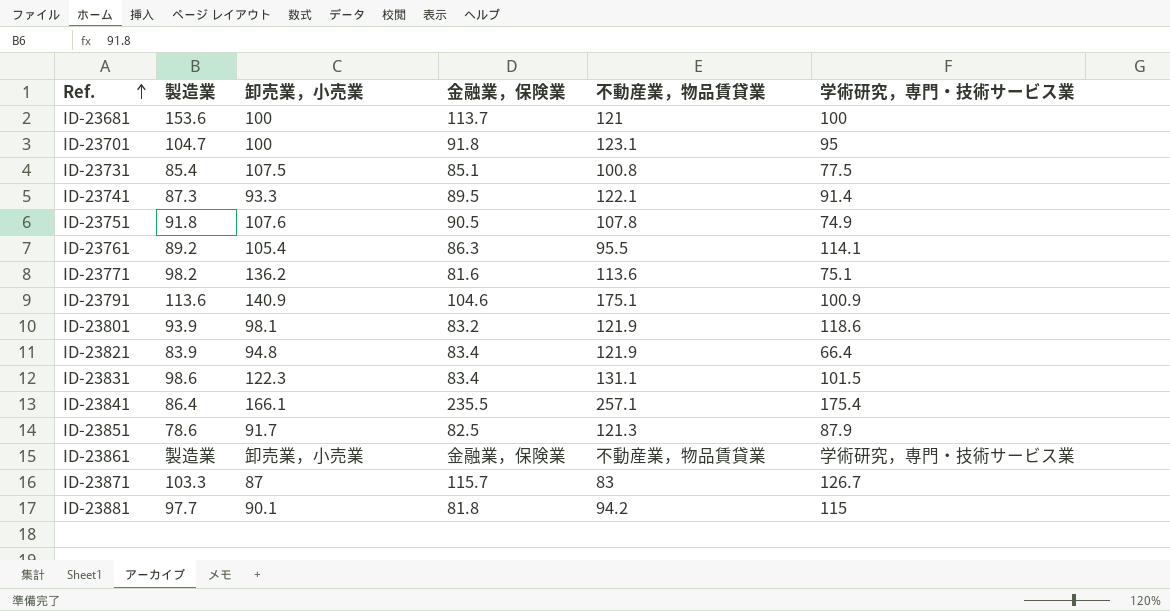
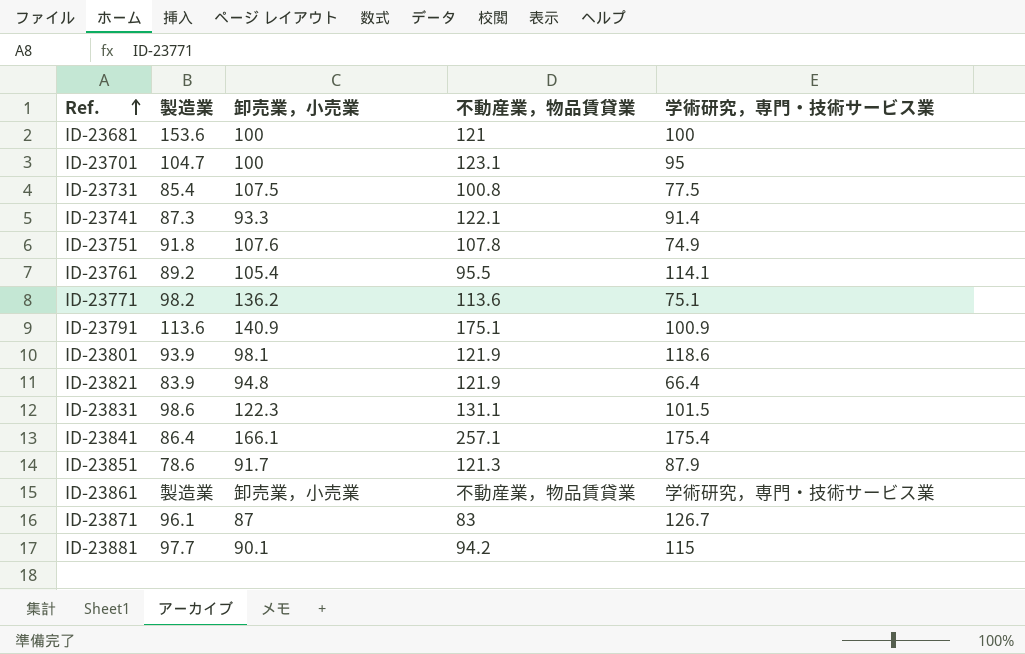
column 金融業，保険業 | position: 4 -> none
ID-23871 | 製造業: 103.3 -> 96.1

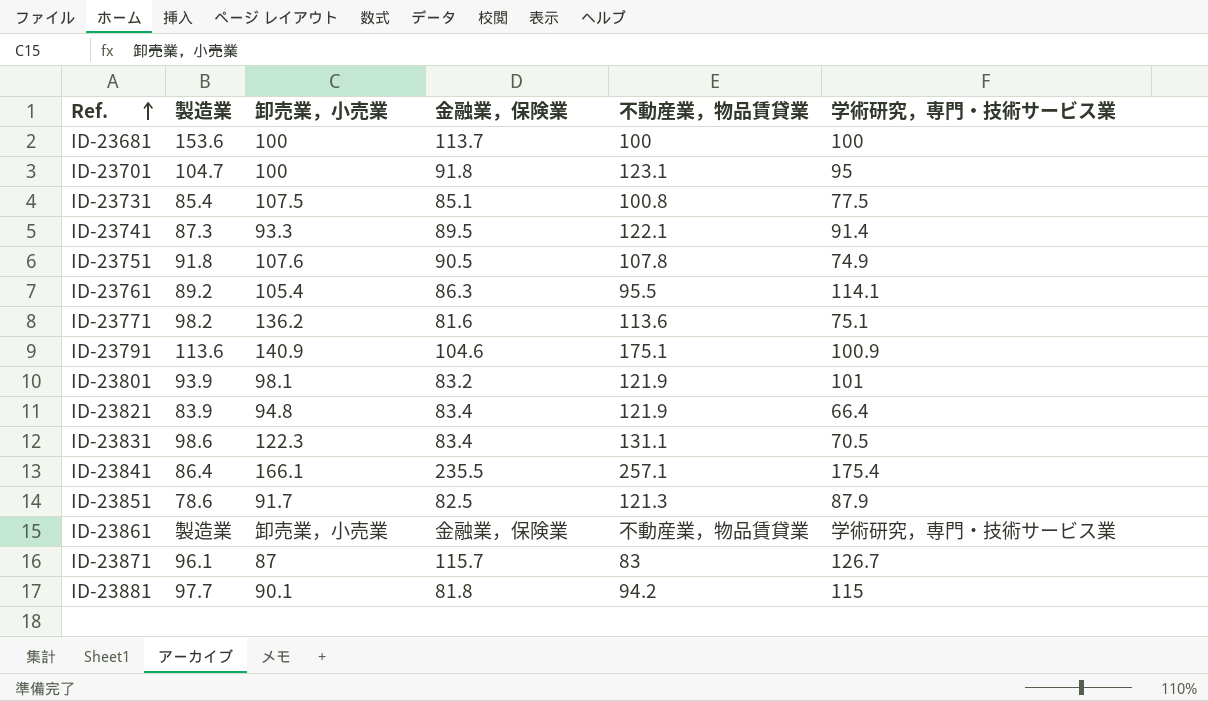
column 金融業，保険業 | position: none -> 4
ID-23681 | 不動産業，物品賃貸業: 121 -> 100
ID-23801 | 学術研究，専門・技術サービス業: 118.6 -> 101
ID-23831 | 学術研究，専門・技術サービス業: 101.5 -> 70.5

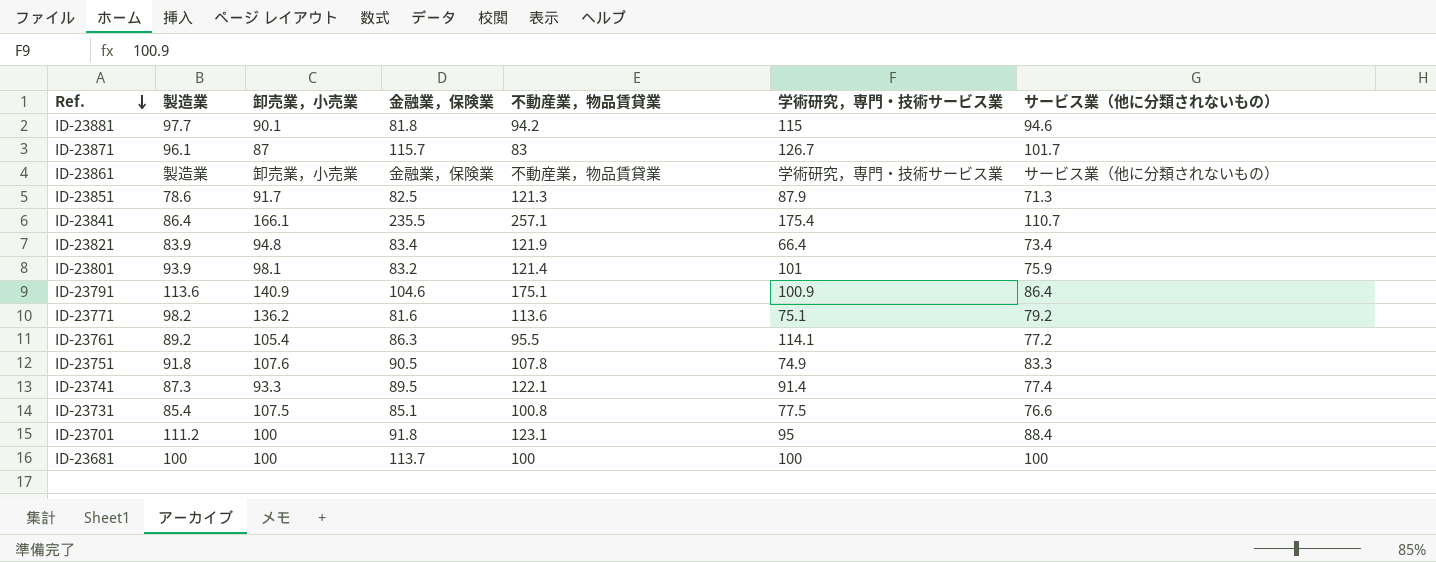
row order: Ref. ascending -> Ref. descending
column サービス業（他に分類されないもの） | position: none -> 7
row ID-23831: 98.6 | 122.3 | 83.4 | 131.1 | 70.5 -> none
ID-23801 | 不動産業，物品賃貸業: 121.9 -> 121.4
ID-23701 | 製造業: 104.7 -> 111.2
ID-23681 | 製造業: 153.6 -> 100

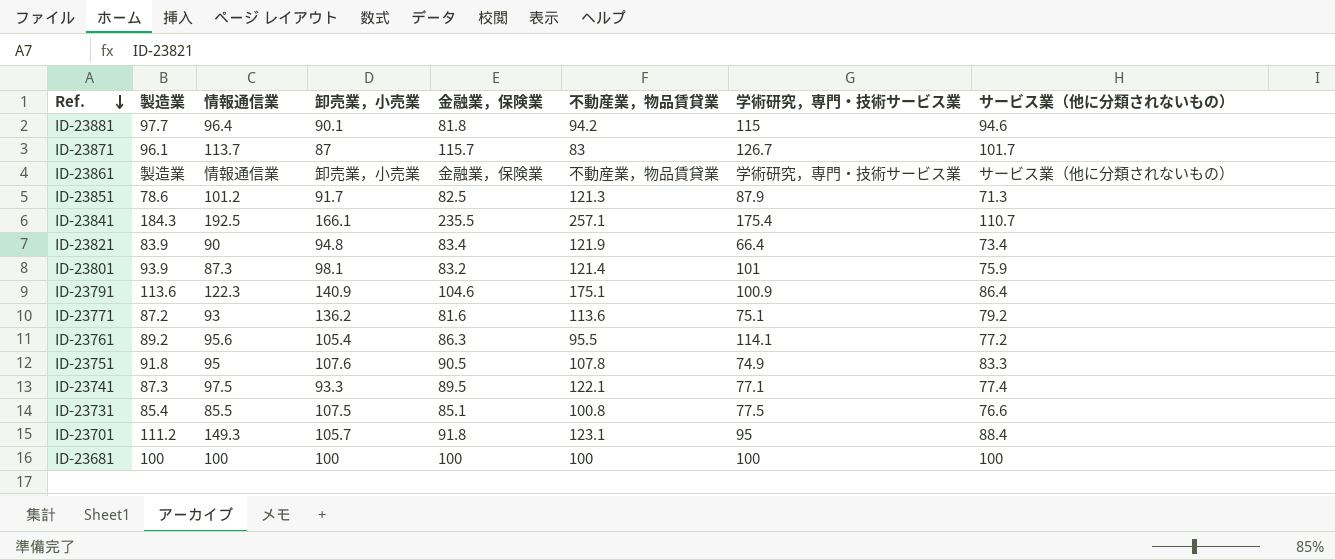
column 情報通信業 | position: none -> 3
ID-23841 | 製造業: 86.4 -> 184.3
ID-23771 | 製造業: 98.2 -> 87.2
ID-23741 | 学術研究，専門・技術サービス業: 91.4 -> 77.1
ID-23701 | 卸売業，小売業: 100 -> 105.7
ID-23681 | 金融業，保険業: 113.7 -> 100

